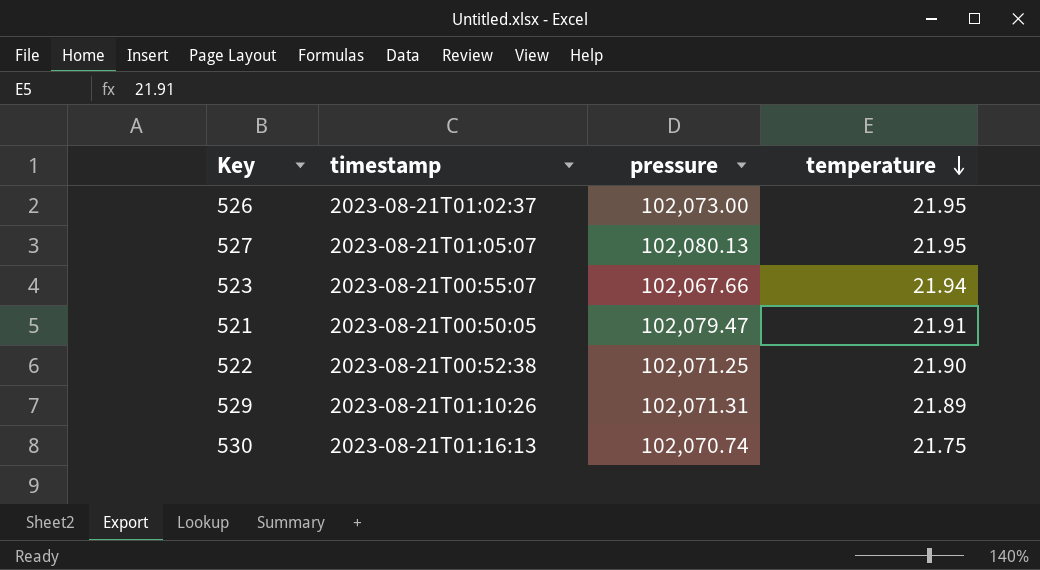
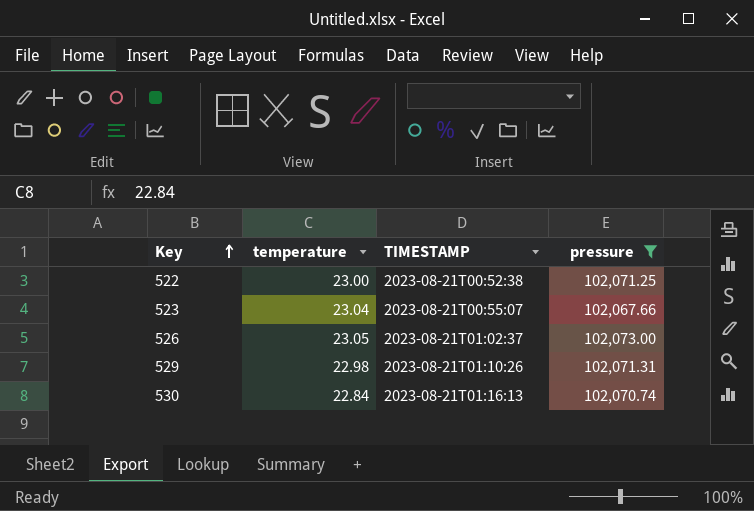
filter: none -> pressure <= 102,073.00
row order: temperature descending -> Key ascending
column temperature | position: 4 -> 2
column name: timestamp -> TIMESTAMP
522 | temperature: 21.90 -> 23.00
523 | temperature: 21.94 -> 23.04
526 | temperature: 21.95 -> 23.05
529 | temperature: 21.89 -> 22.98
530 | temperature: 21.75 -> 22.84

